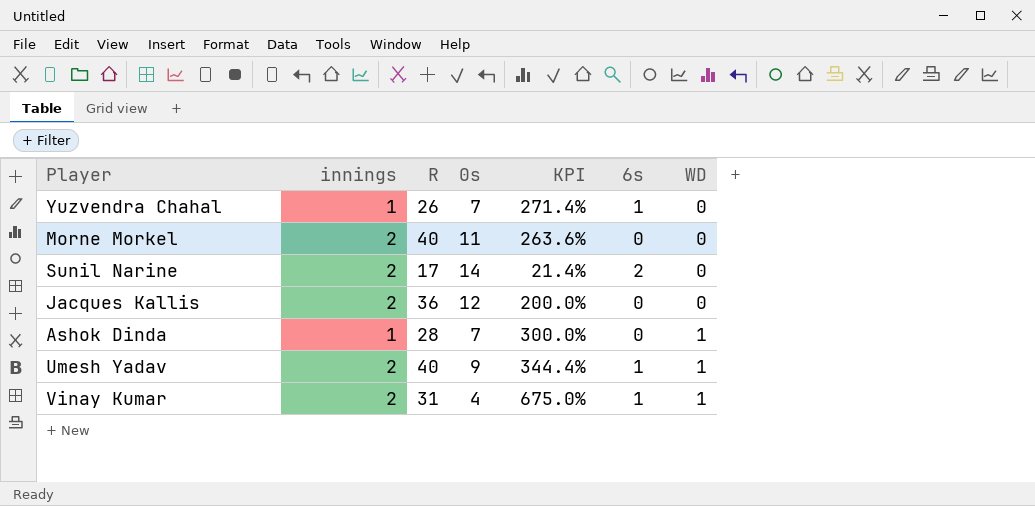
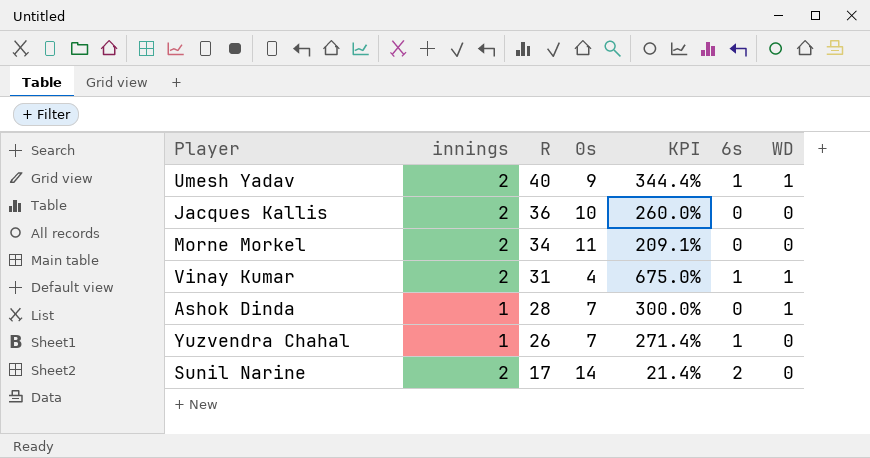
row order: WD ascending -> R descending
Jacques Kallis | 0s: 12 -> 10
Jacques Kallis | KPI: 200.0% -> 260.0%
Morne Morkel | R: 40 -> 34
Morne Morkel | KPI: 263.6% -> 209.1%

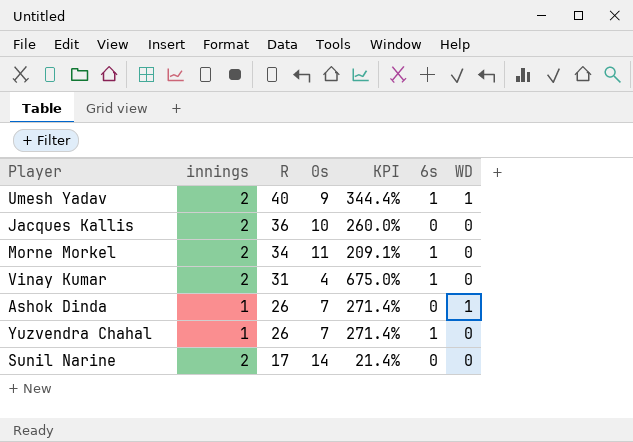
Morne Morkel | 6s: 0 -> 1
Vinay Kumar | WD: 1 -> 0
Ashok Dinda | R: 28 -> 26
Ashok Dinda | KPI: 300.0% -> 271.4%
Sunil Narine | 6s: 2 -> 0

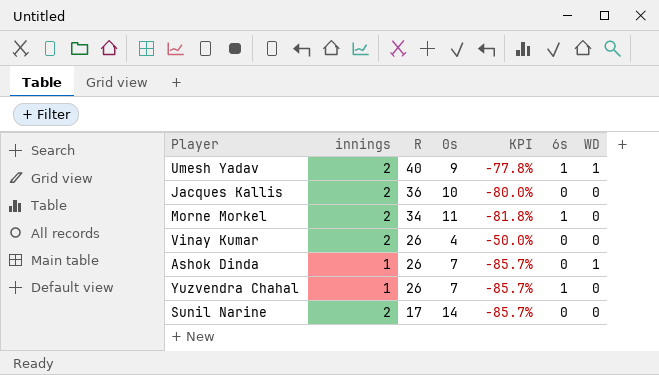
column KPI | formula: ([R] - [0s]) / [0s] -> ([innings] - [0s]) / [0s]
Vinay Kumar | R: 31 -> 26
Vinay Kumar | 6s: 1 -> 0

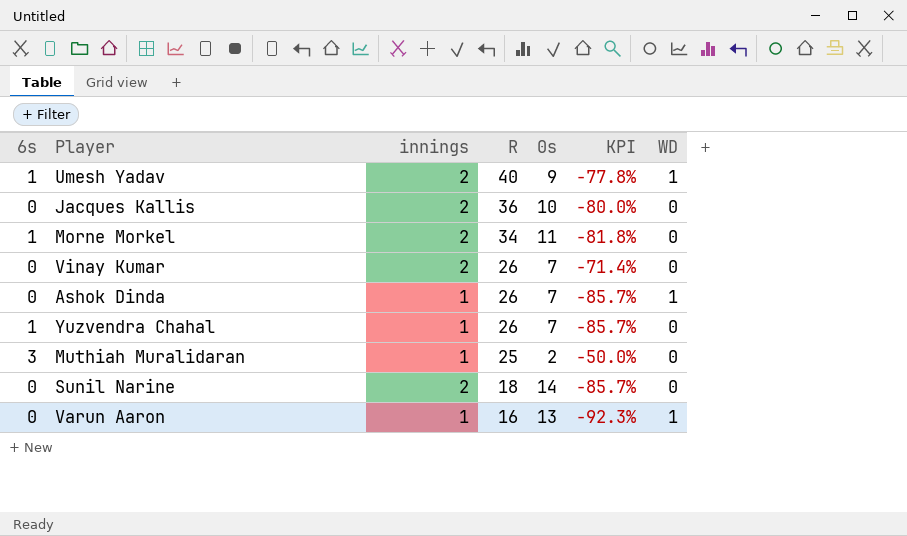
column 6s | position: 6 -> 1
Vinay Kumar | 0s: 4 -> 7
Vinay Kumar | KPI: -50.0% -> -71.4%
row Muthiah Muralidaran: none -> 3 | 1 | 25 | 2 | -50.0% | 0
Sunil Narine | R: 17 -> 18
row Varun Aaron: none -> 0 | 1 | 16 | 13 | -92.3% | 1

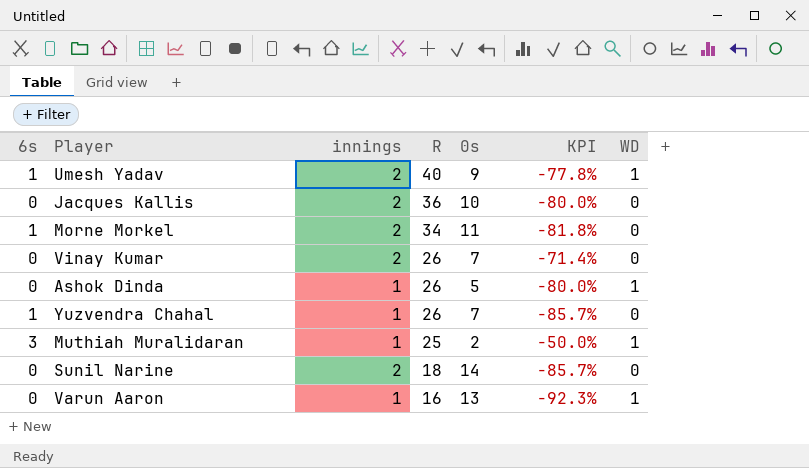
Ashok Dinda | 0s: 7 -> 5
Ashok Dinda | KPI: -85.7% -> -80.0%
Muthiah Muralidaran | WD: 0 -> 1

